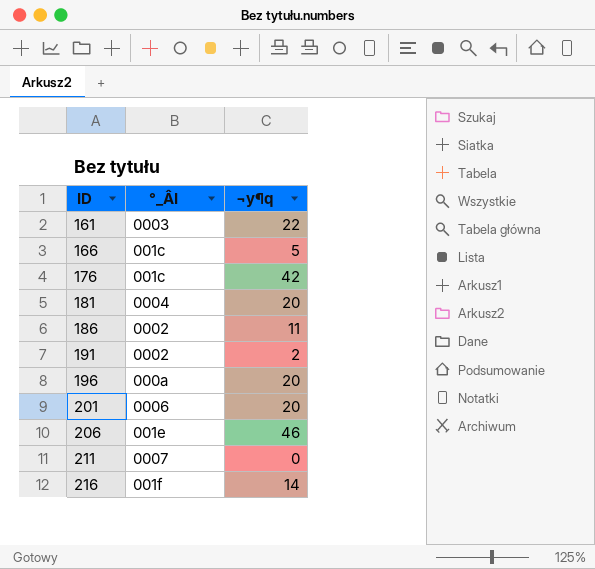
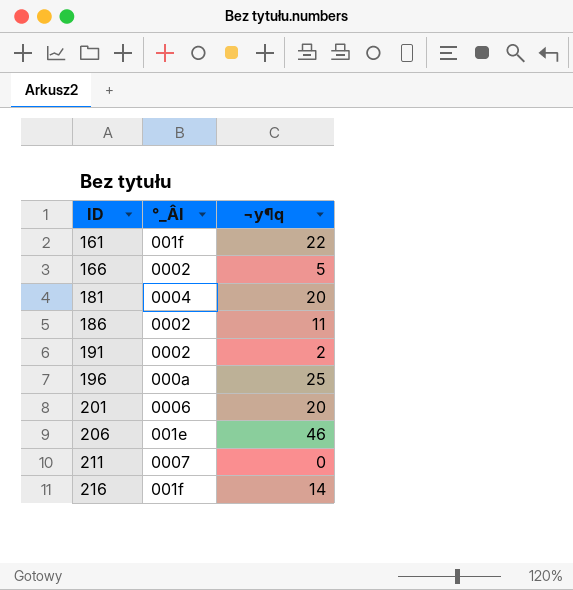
row 176: 001c | 42 -> none
161 | °_ÂI: 0003 -> 001f
166 | °_ÂI: 001c -> 0002
196 | ¬y¶q: 20 -> 25

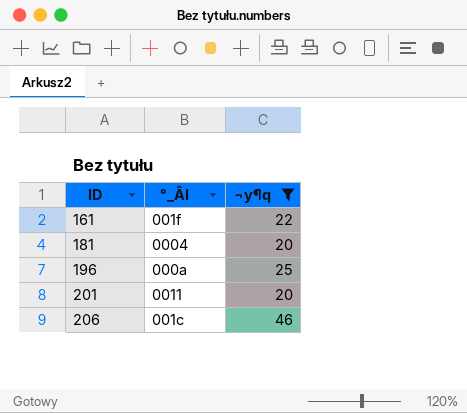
filter: none -> ¬y¶q >= 20
201 | °_ÂI: 0006 -> 0011
206 | °_ÂI: 001e -> 001c

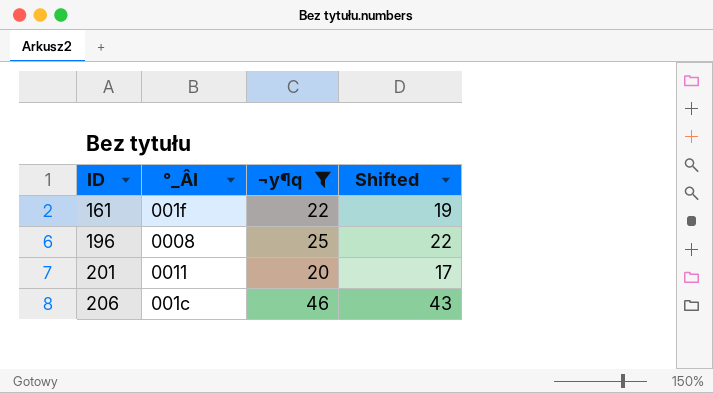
column Shifted | formula: none -> [¬y¶q] - 3
row 181: 0004 | 20 -> none
196 | °_ÂI: 000a -> 0008

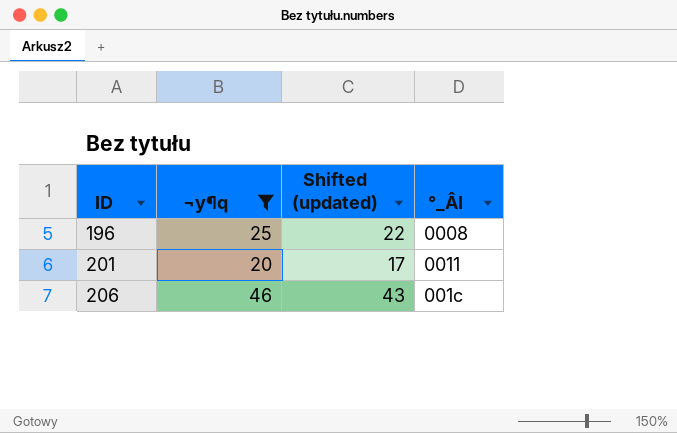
column name: Shifted -> Shifted (updated)
column °_ÂI | position: 2 -> 4
row 161: 001f | 22 | 19 -> none

